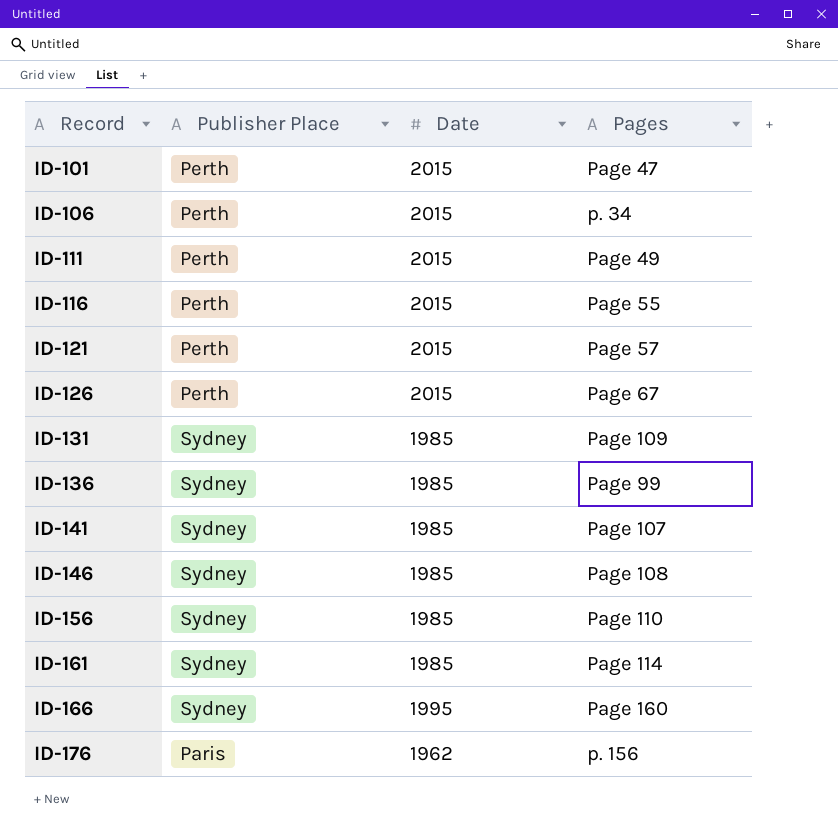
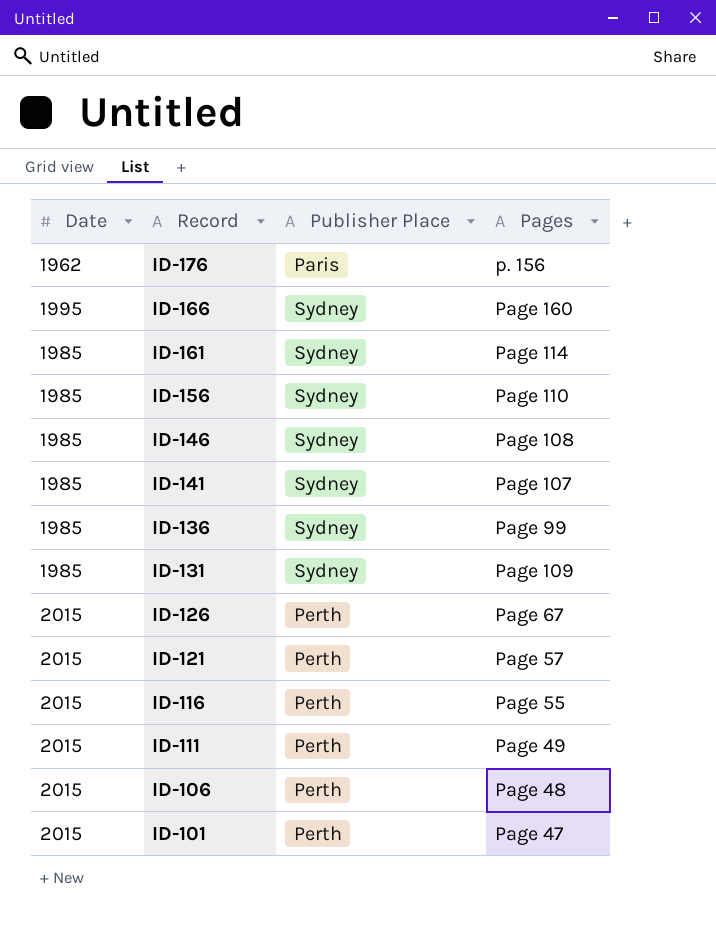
row order: Record ascending -> Record descending
column Date | position: 3 -> 1
ID-106 | Pages: p. 34 -> Page 48

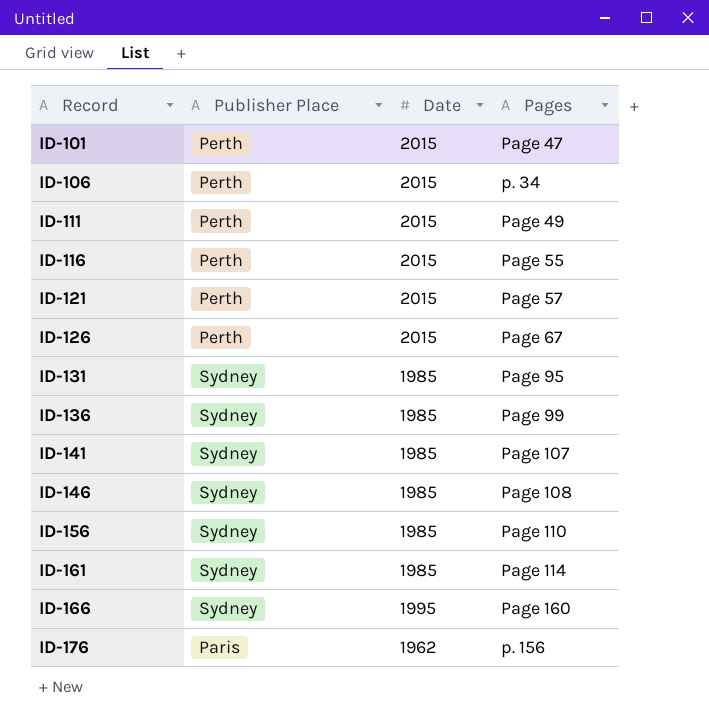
row order: Record descending -> Record ascending
column Date | position: 1 -> 3
ID-106 | Pages: Page 48 -> p. 34
ID-131 | Pages: Page 109 -> Page 95

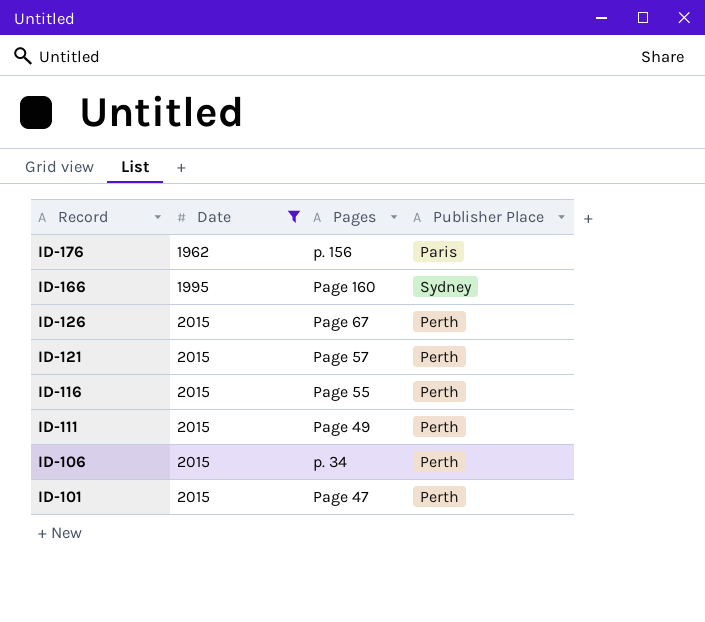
filter: none -> Date != 1985
row order: Record ascending -> Record descending
column Publisher Place | position: 2 -> 4

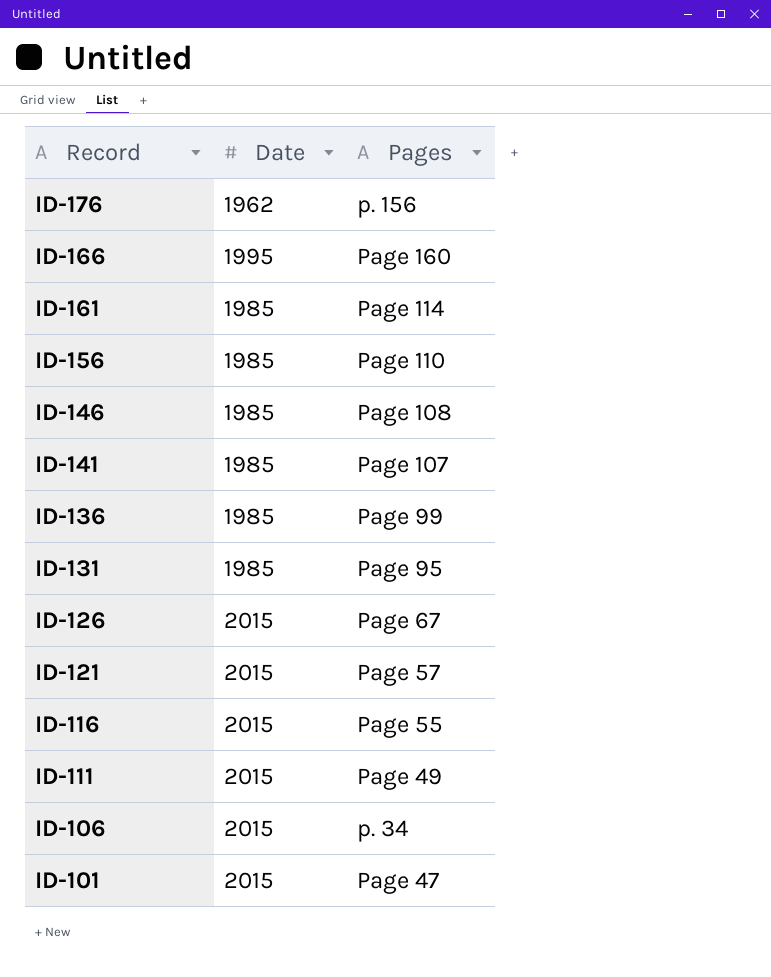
filter: Date != 1985 -> none
column Publisher Place | position: 4 -> none

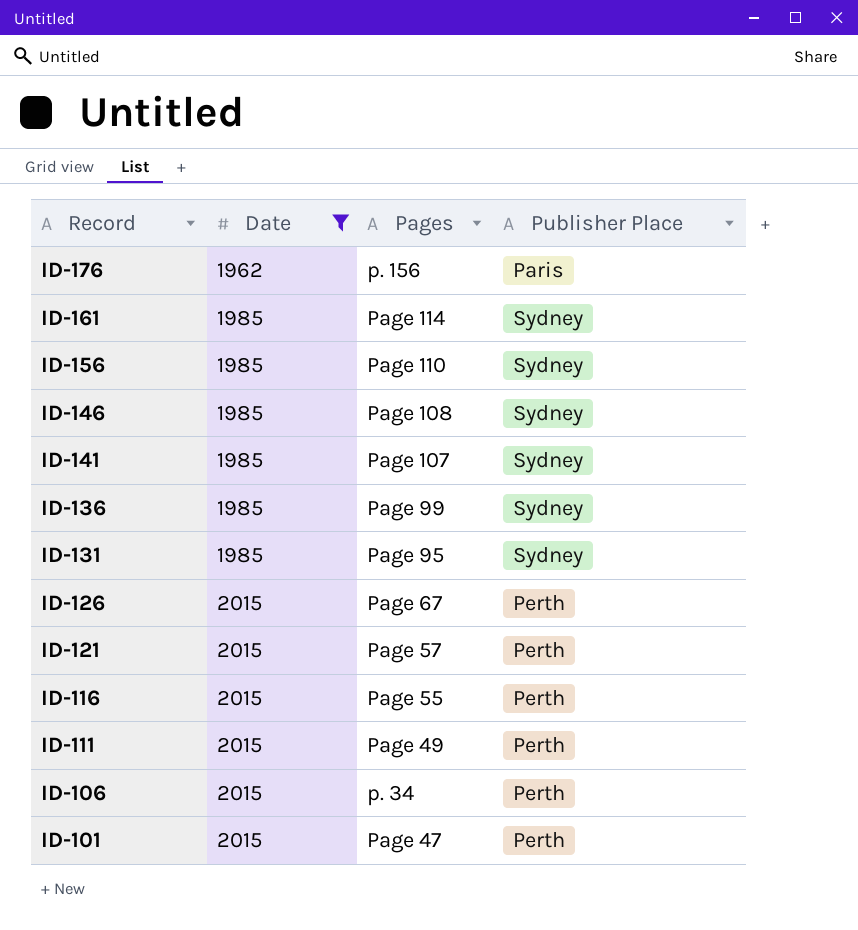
filter: none -> Date != 1995
column Publisher Place | position: none -> 4

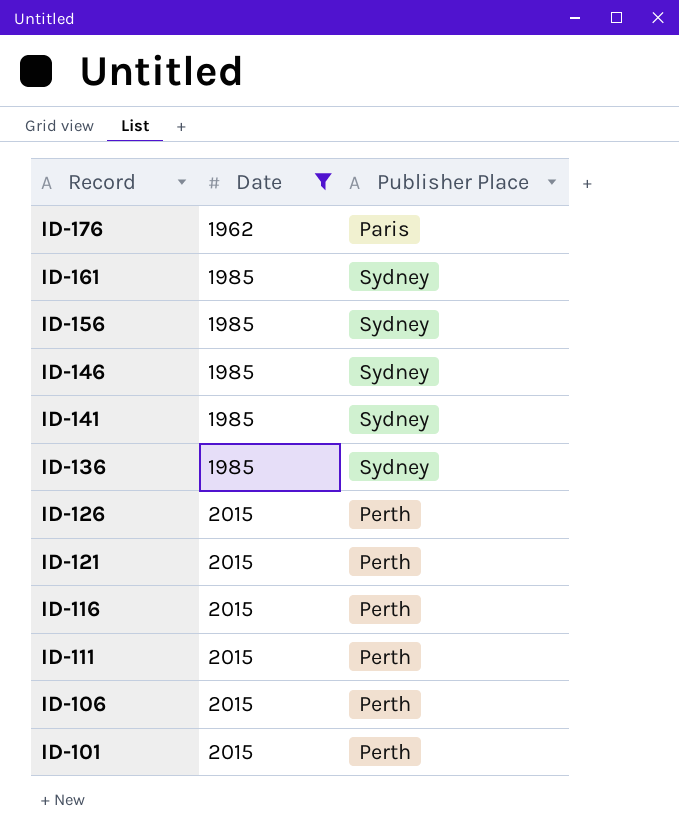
column Pages | position: 3 -> none
row ID-131: 1985 | Page 95 | Sydney -> none

